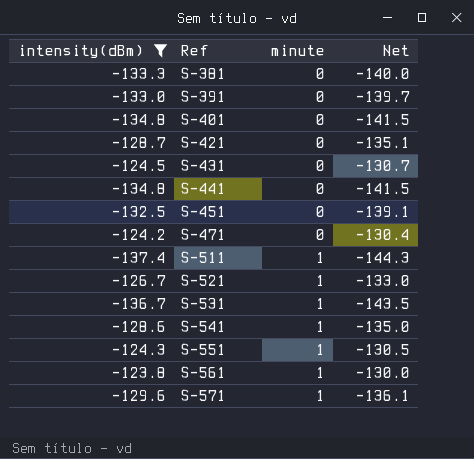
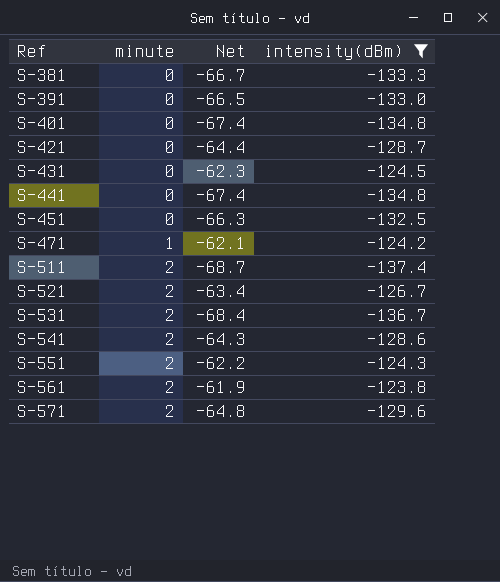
column Net | formula: [intensity(dBm)] * 1.05 -> [intensity(dBm)] * 0.5
column intensity(dBm) | position: 1 -> 4
S-471 | minute: 0 -> 1
S-511 | minute: 1 -> 2
S-521 | minute: 1 -> 2
S-531 | minute: 1 -> 2
S-541 | minute: 1 -> 2
S-551 | minute: 1 -> 2
S-561 | minute: 1 -> 2
S-571 | minute: 1 -> 2

